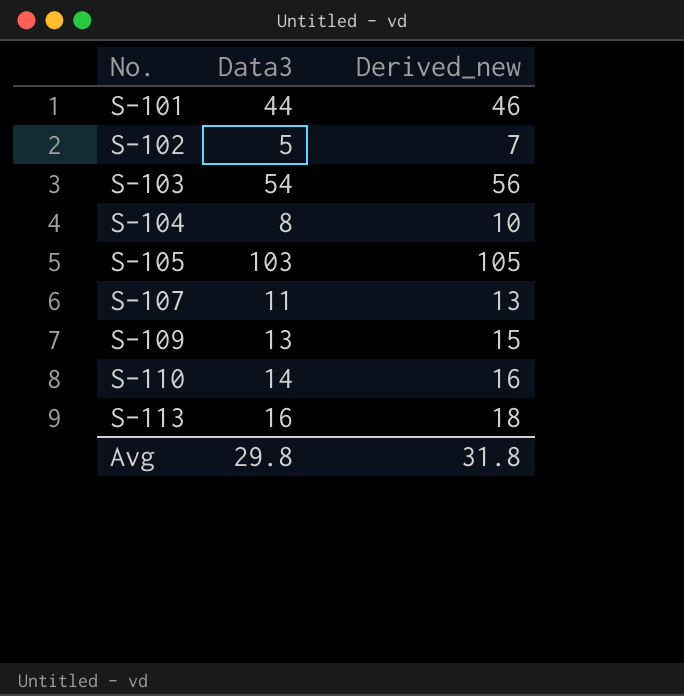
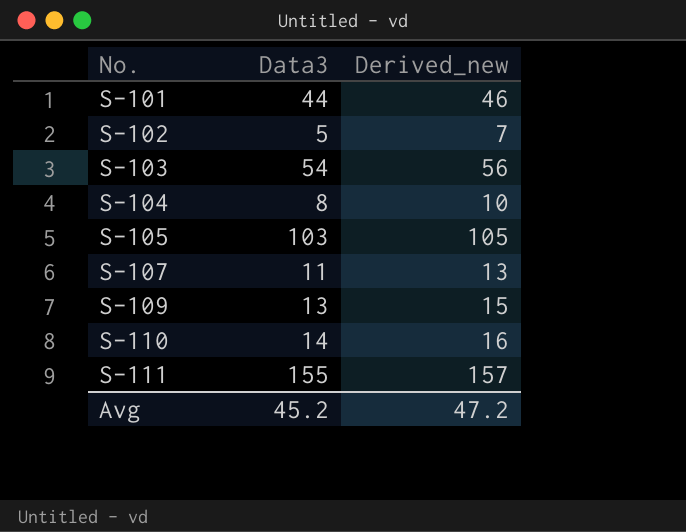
row S-113: 16 | 18 -> none
row S-111: none -> 155 | 157
Avg | Data3: 29.8 -> 45.2
Avg | Derived_new: 31.8 -> 47.2

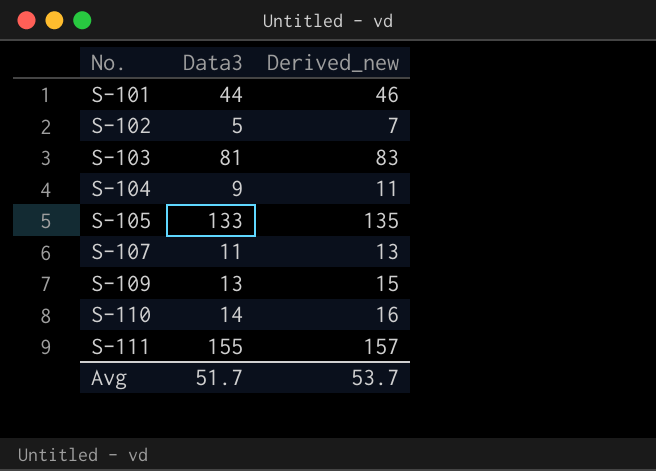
S-103 | Data3: 54 -> 81
S-103 | Derived_new: 56 -> 83
S-104 | Data3: 8 -> 9
S-104 | Derived_new: 10 -> 11
S-105 | Data3: 103 -> 133
S-105 | Derived_new: 105 -> 135
Avg | Data3: 45.2 -> 51.7
Avg | Derived_new: 47.2 -> 53.7

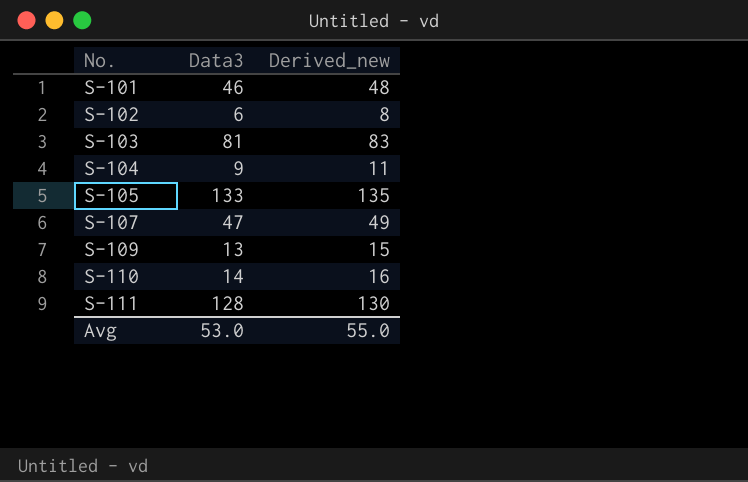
S-101 | Data3: 44 -> 46
S-101 | Derived_new: 46 -> 48
S-102 | Data3: 5 -> 6
S-102 | Derived_new: 7 -> 8
S-107 | Data3: 11 -> 47
S-107 | Derived_new: 13 -> 49
S-111 | Data3: 155 -> 128
S-111 | Derived_new: 157 -> 130
Avg | Data3: 51.7 -> 53.0
Avg | Derived_new: 53.7 -> 55.0

